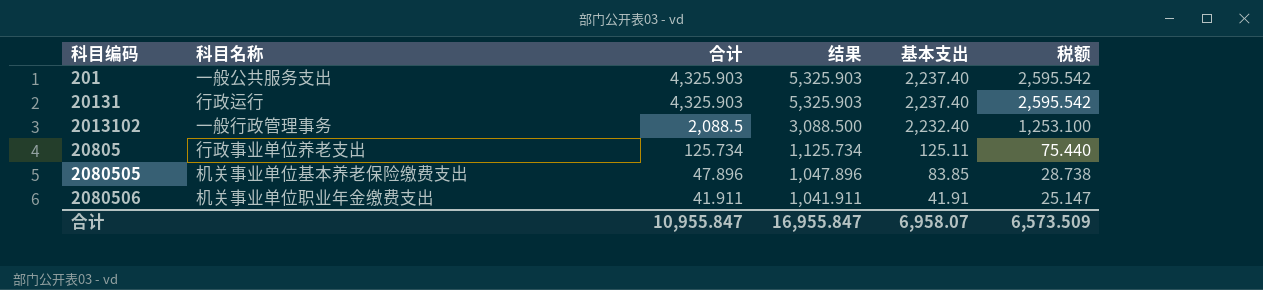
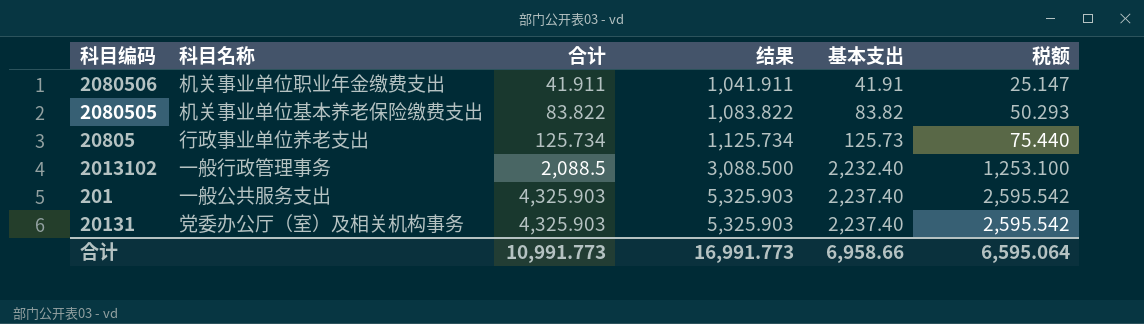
row order: 合计 descending -> 合计 ascending
2080505 | 合计: 47.896 -> 83.822
2080505 | 结果: 1,047.896 -> 1,083.822
2080505 | 基本支出: 83.85 -> 83.82
2080505 | 税额: 28.738 -> 50.293
20805 | 基本支出: 125.11 -> 125.73
20131 | 科目名称: 行政运行 -> 党委办公厅（室）及相关机构事务
合计 | 合计: 10,955.847 -> 10,991.773
合计 | 结果: 16,955.847 -> 16,991.773
合计 | 基本支出: 6,958.07 -> 6,958.66
合计 | 税额: 6,573.509 -> 6,595.064

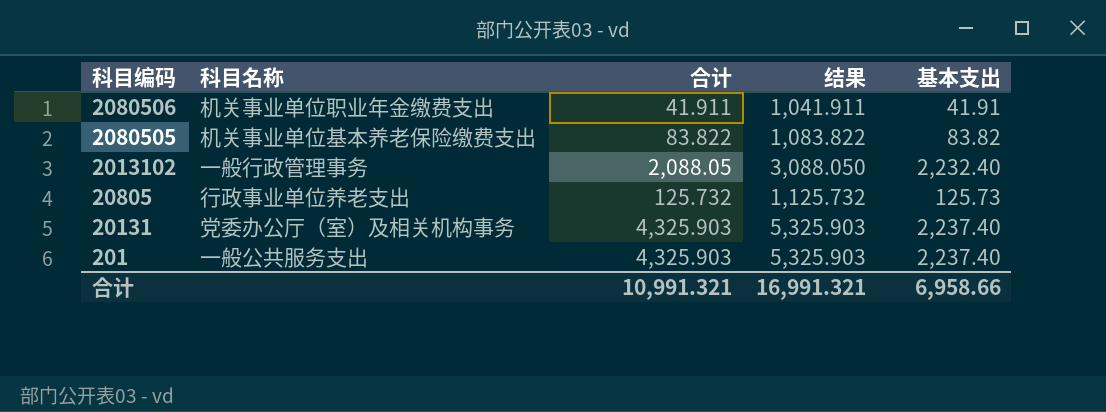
row order: 合计 ascending -> 科目编码 descending
column 税额 | formula: [合计] * 0.6 -> none
2013102 | 合计: 2,088.5 -> 2,088.05
2013102 | 结果: 3,088.500 -> 3,088.050
20805 | 合计: 125.734 -> 125.732
20805 | 结果: 1,125.734 -> 1,125.732
合计 | 合计: 10,991.773 -> 10,991.321
合计 | 结果: 16,991.773 -> 16,991.321

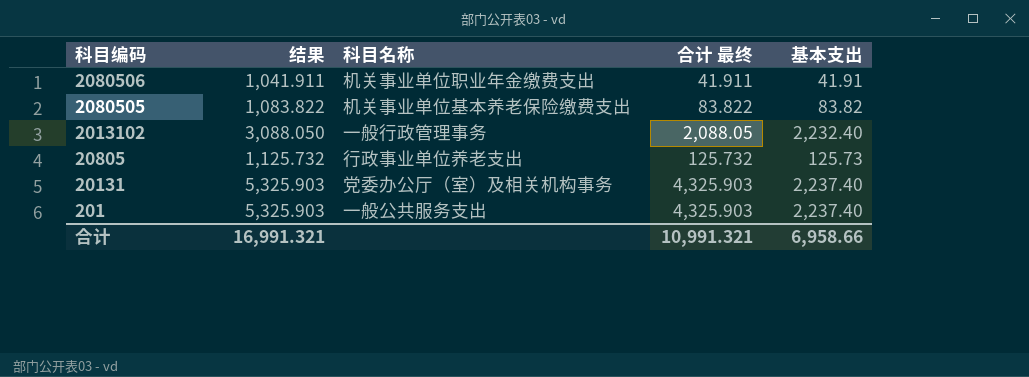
column 结果 | position: 4 -> 2
column name: 合计 -> 合计 最终

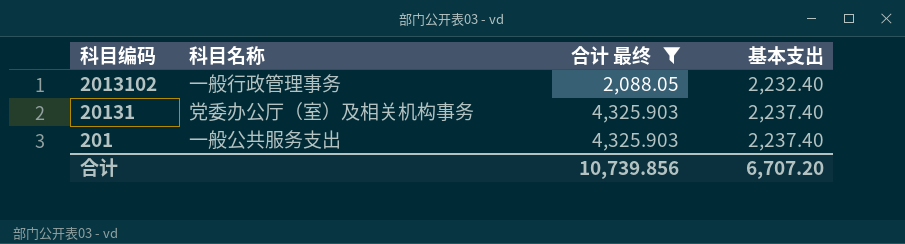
filter: none -> 合计 最终 >= 2,088.05
column 结果 | formula: [合计 最终] + 1000 -> none
合计 | 合计 最终: 10,991.321 -> 10,739.856
合计 | 基本支出: 6,958.66 -> 6,707.20

